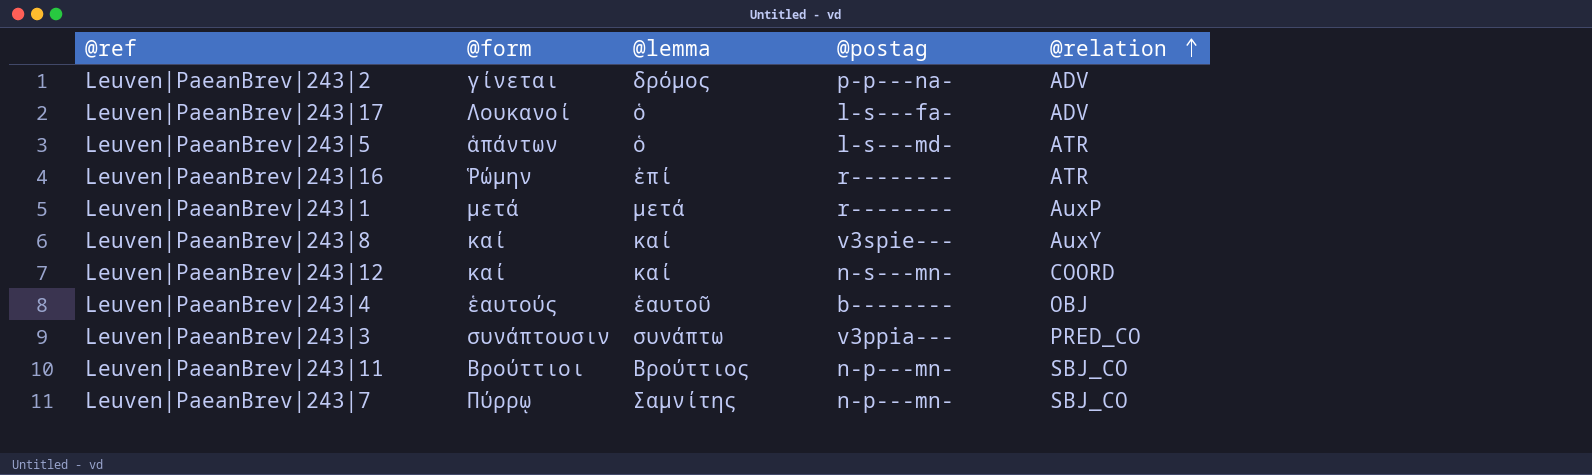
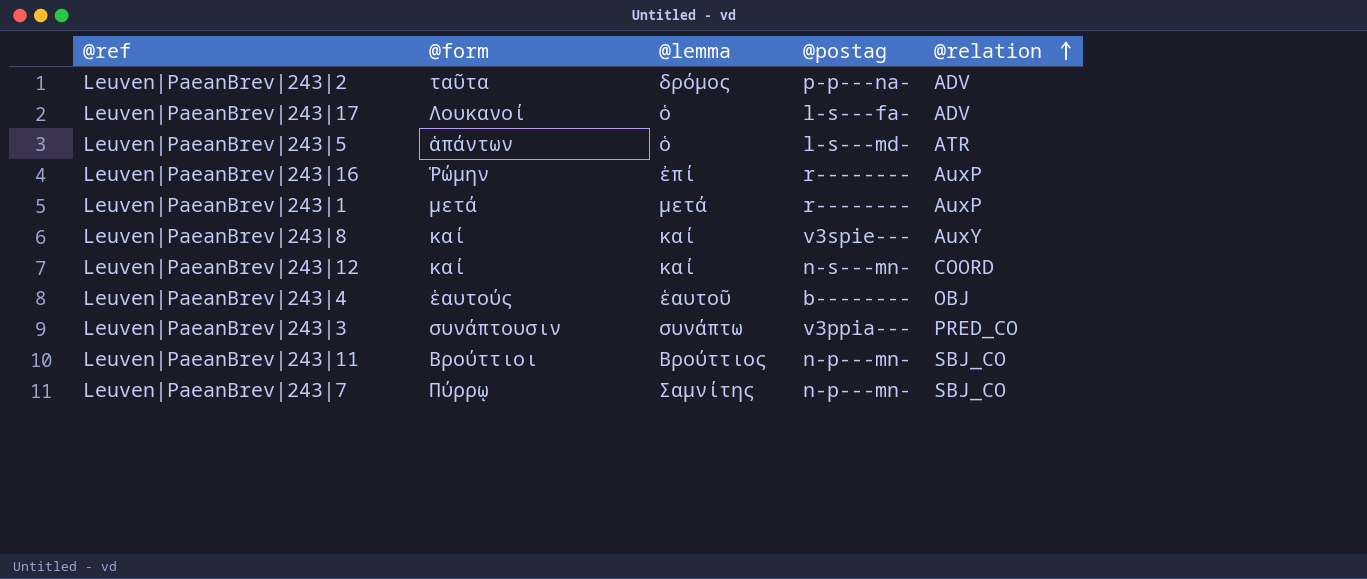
Leuven|PaeanBrev|243|2 | @form: γίνεται -> ταῦτα
Leuven|PaeanBrev|243|16 | @relation: ATR -> AuxP

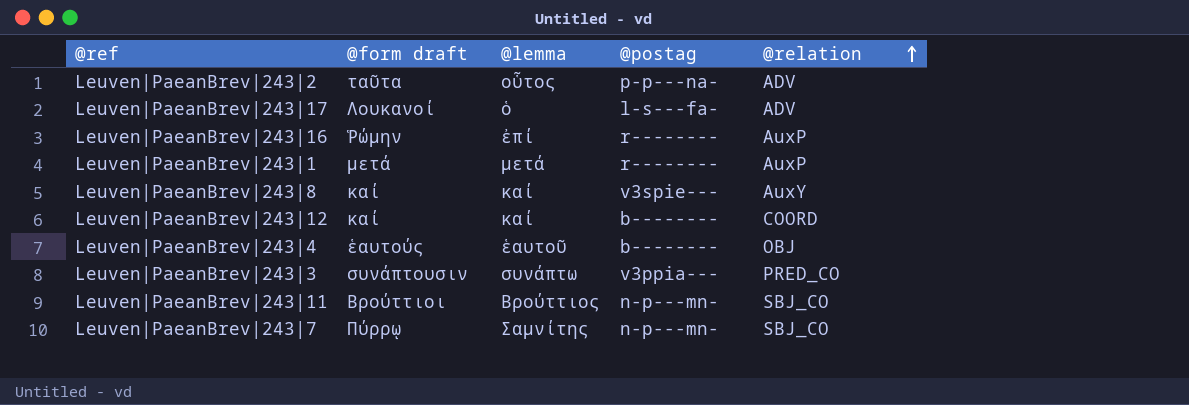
column name: @form -> @form draft
row Leuven|PaeanBrev|243|5: ἁπάντων | ὁ | l-s---md- | ATR -> none
Leuven|PaeanBrev|243|2 | @lemma: δρόμος -> οὗτος
Leuven|PaeanBrev|243|12 | @postag: n-s---mn- -> b--------

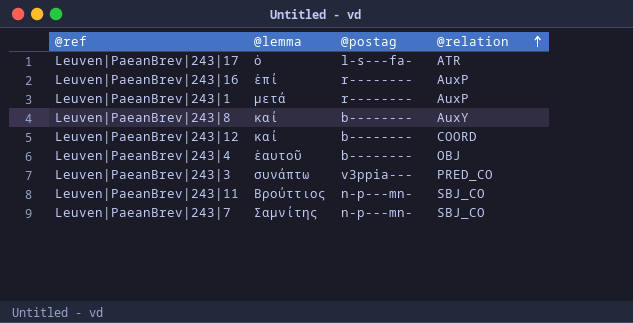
column @form draft | position: 2 -> none
row Leuven|PaeanBrev|243|2: ταῦτα | οὗτος | p-p---na- | ADV -> none
Leuven|PaeanBrev|243|17 | @relation: ADV -> ATR
Leuven|PaeanBrev|243|8 | @postag: v3spie--- -> b--------

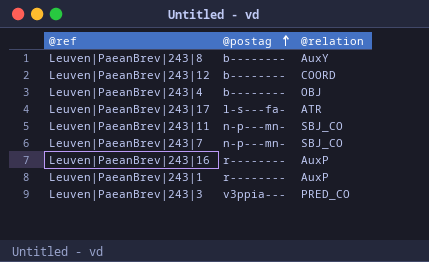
row order: @relation ascending -> @postag ascending
column @lemma | position: 2 -> none

